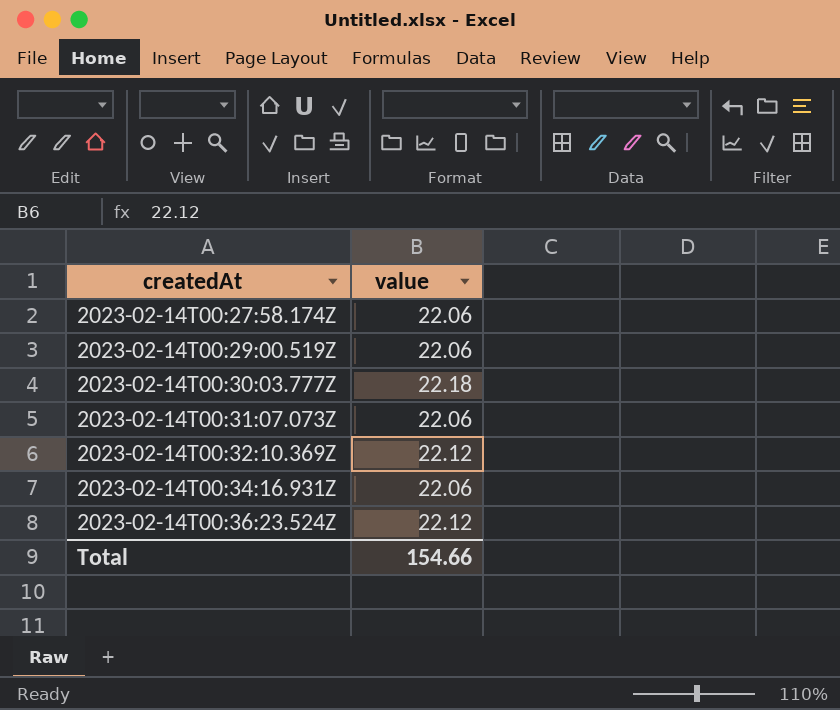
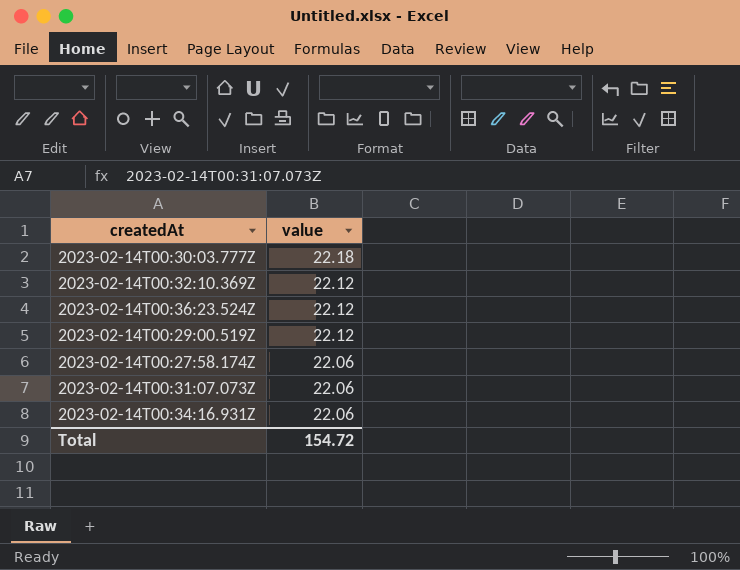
row order: createdAt ascending -> value descending
2023-02-14T00:29:00.519Z | value: 22.06 -> 22.12
Total | value: 154.66 -> 154.72

